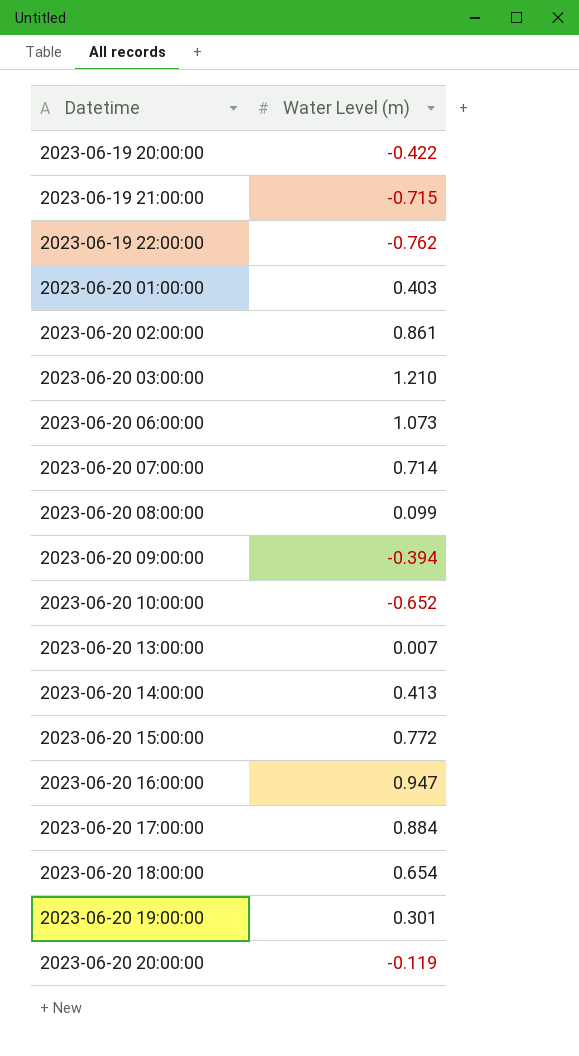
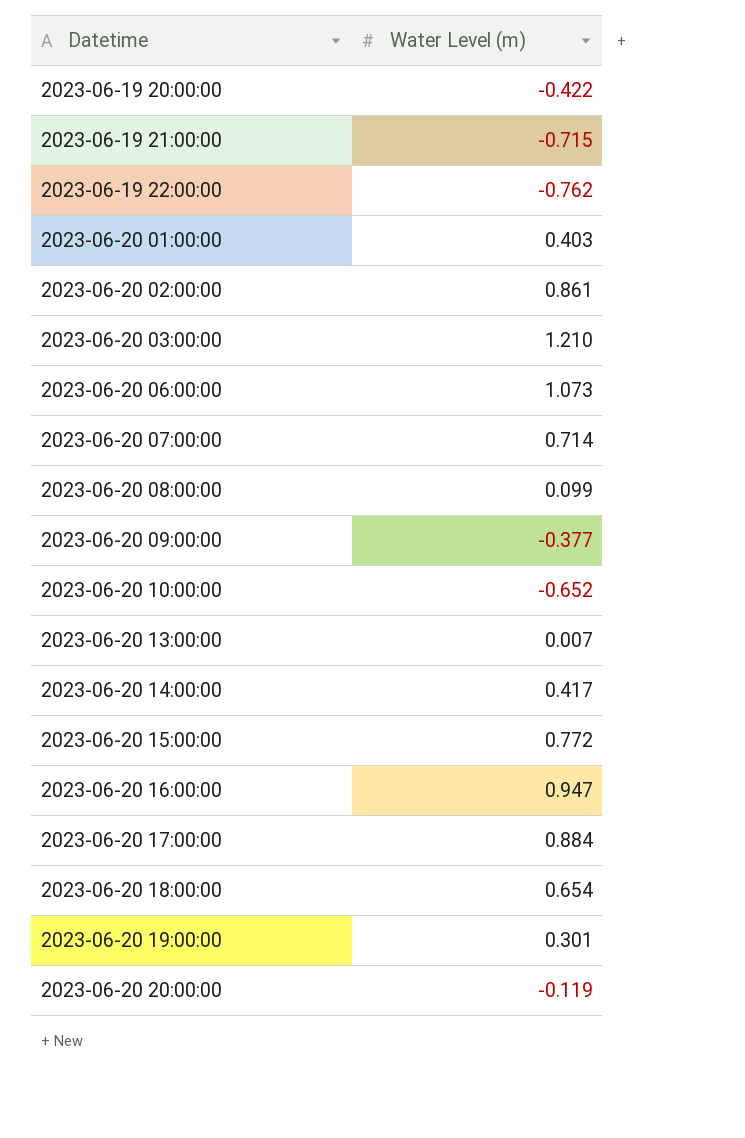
2023-06-20 09:00:00 | Water Level (m): -0.394 -> -0.377
2023-06-20 14:00:00 | Water Level (m): 0.413 -> 0.417

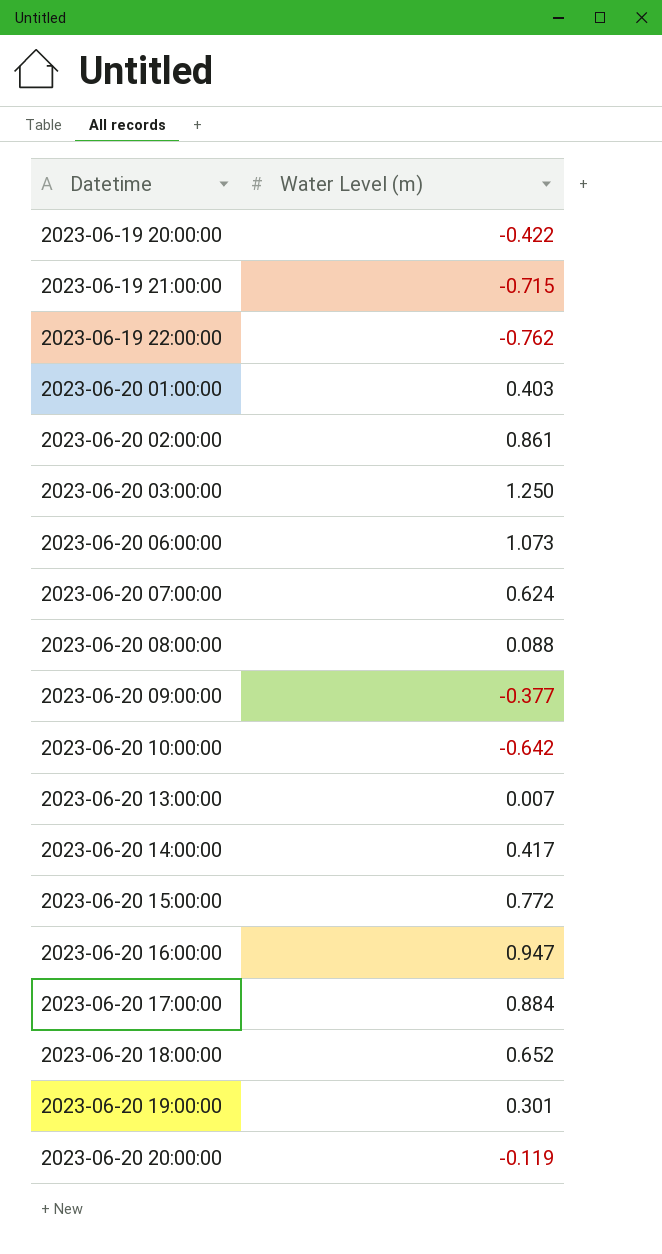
2023-06-20 03:00:00 | Water Level (m): 1.210 -> 1.250
2023-06-20 07:00:00 | Water Level (m): 0.714 -> 0.624
2023-06-20 08:00:00 | Water Level (m): 0.099 -> 0.088
2023-06-20 10:00:00 | Water Level (m): -0.652 -> -0.642
2023-06-20 18:00:00 | Water Level (m): 0.654 -> 0.652

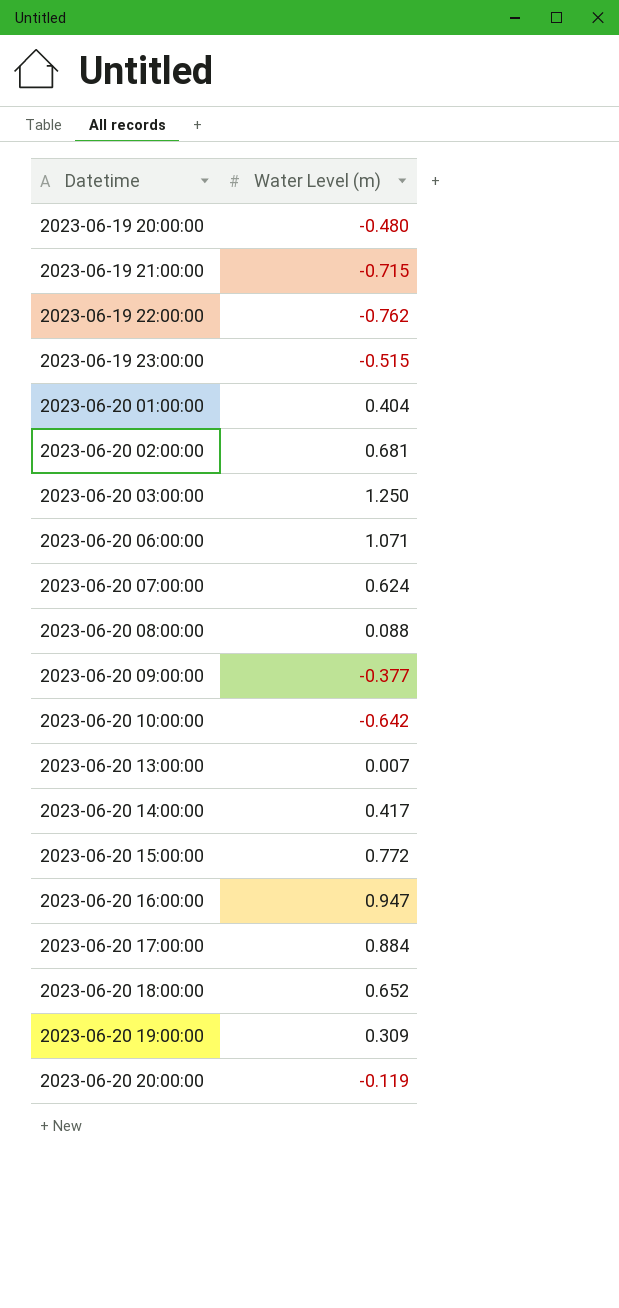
2023-06-19 20:00:00 | Water Level (m): -0.422 -> -0.480
row 2023-06-19 23:00:00: none -> -0.515
2023-06-20 01:00:00 | Water Level (m): 0.403 -> 0.404
2023-06-20 02:00:00 | Water Level (m): 0.861 -> 0.681
2023-06-20 06:00:00 | Water Level (m): 1.073 -> 1.071
2023-06-20 19:00:00 | Water Level (m): 0.301 -> 0.309

